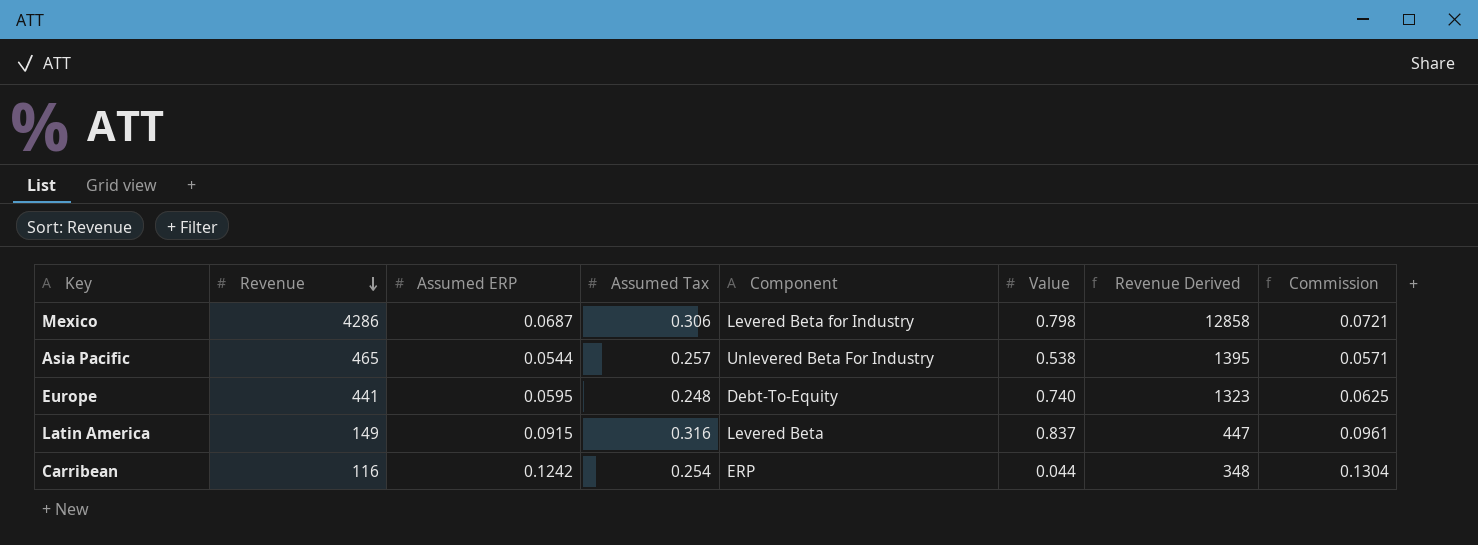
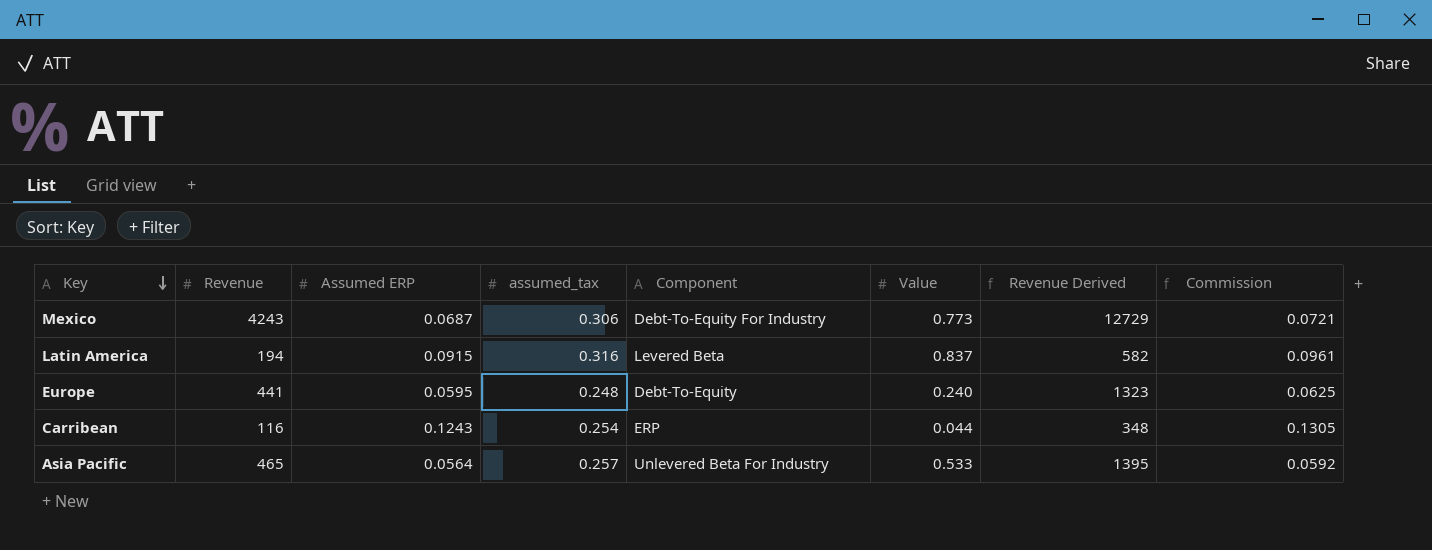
row order: Revenue descending -> Key descending
column name: Assumed Tax -> assumed_tax
Mexico | Revenue: 4286 -> 4243
Mexico | Component: Levered Beta for Industry -> Debt-To-Equity For Industry
Mexico | Value: 0.798 -> 0.773
Mexico | Revenue Derived: 12858 -> 12729
Latin America | Revenue: 149 -> 194
Latin America | Revenue Derived: 447 -> 582
Europe | Value: 0.740 -> 0.240
Carribean | Assumed ERP: 0.1242 -> 0.1243
Carribean | Commission: 0.1304 -> 0.1305
Asia Pacific | Assumed ERP: 0.0544 -> 0.0564
Asia Pacific | Value: 0.538 -> 0.533
Asia Pacific | Commission: 0.0571 -> 0.0592

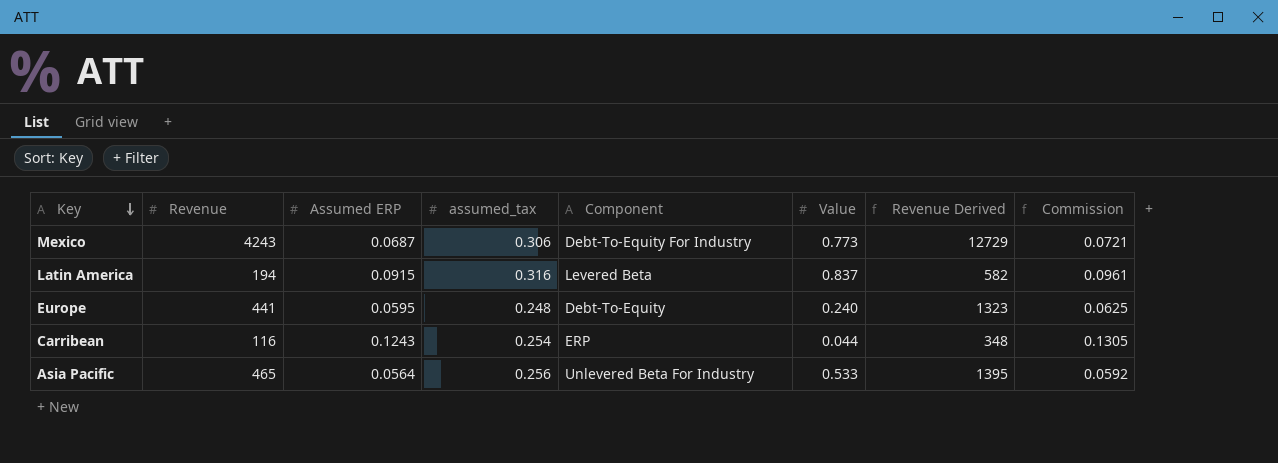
Asia Pacific | assumed_tax: 0.257 -> 0.256

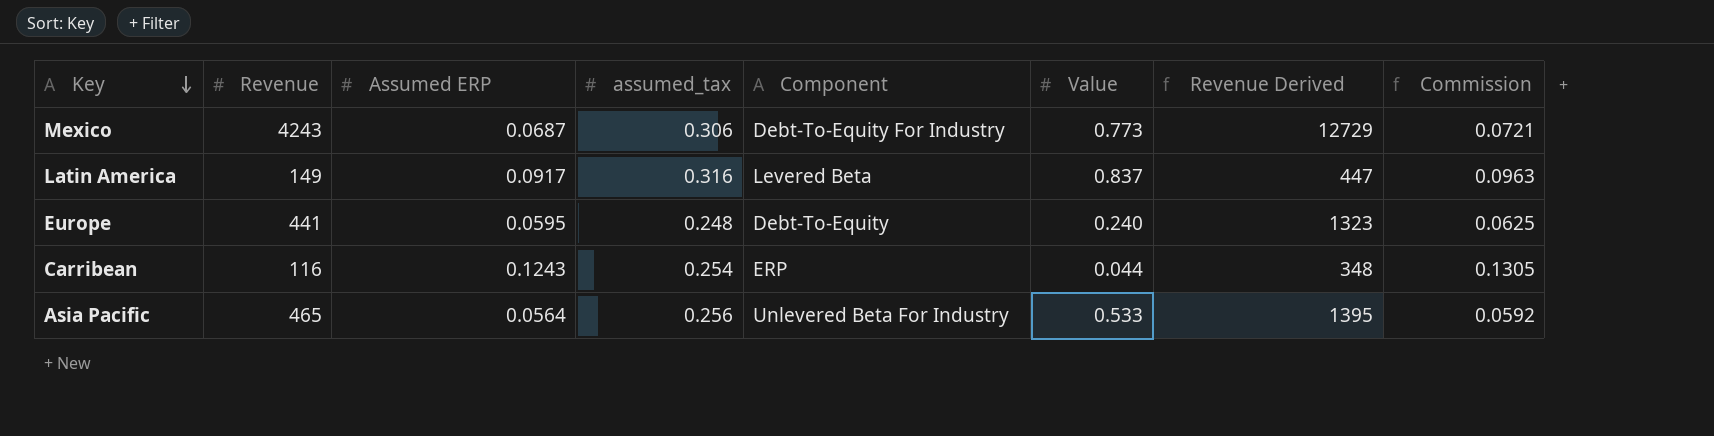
Latin America | Revenue: 194 -> 149
Latin America | Assumed ERP: 0.0915 -> 0.0917
Latin America | Revenue Derived: 582 -> 447
Latin America | Commission: 0.0961 -> 0.0963

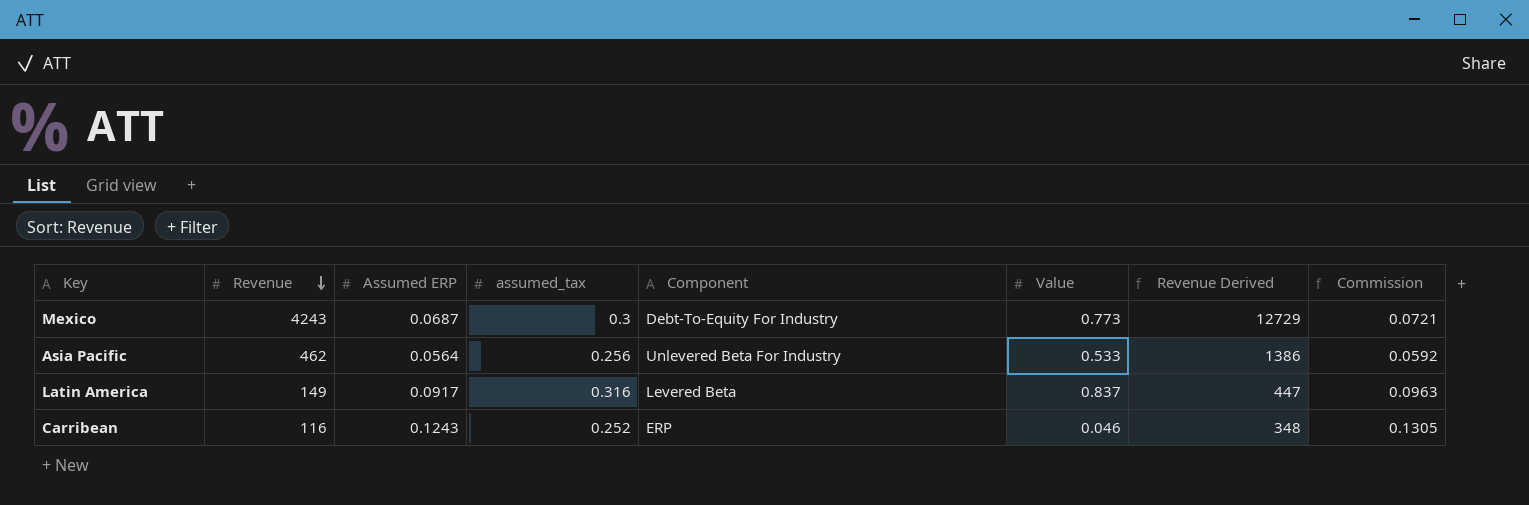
row order: Key descending -> Revenue descending
row Europe: 441 | 0.0595 | 0.248 | Debt-To-Equity | 0.240 | 1323 | 0.0625 -> none
Mexico | assumed_tax: 0.306 -> 0.3
Asia Pacific | Revenue: 465 -> 462
Asia Pacific | Revenue Derived: 1395 -> 1386
Carribean | assumed_tax: 0.254 -> 0.252
Carribean | Value: 0.044 -> 0.046

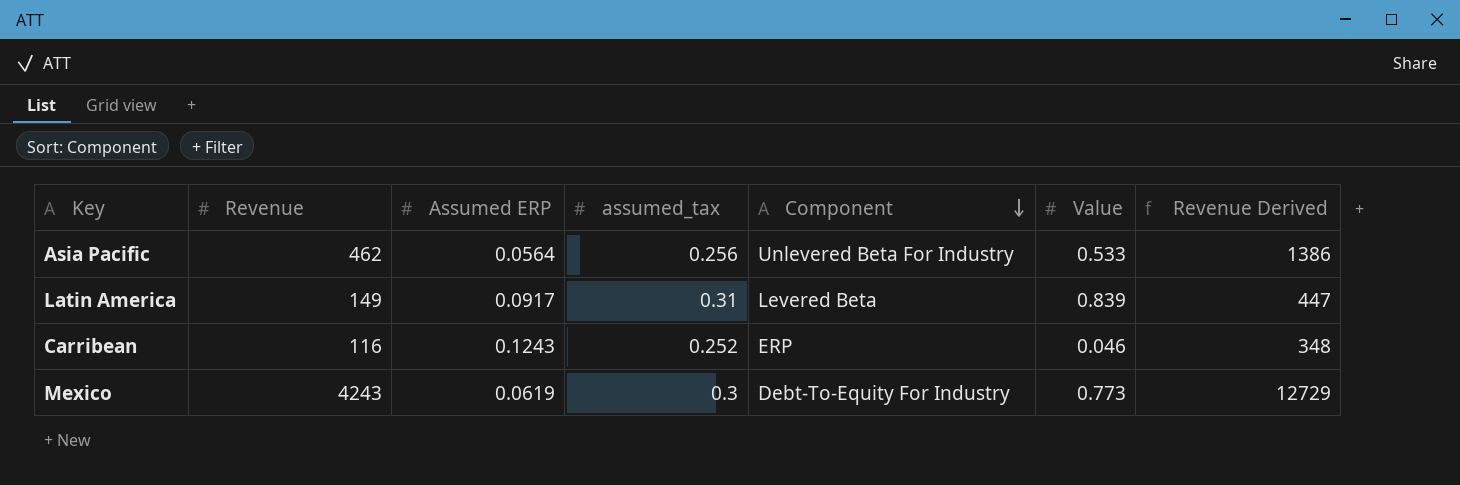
row order: Revenue descending -> Component descending
column Commission | formula: [Assumed ERP] * 1.05 -> none
Latin America | assumed_tax: 0.316 -> 0.31
Latin America | Value: 0.837 -> 0.839
Mexico | Assumed ERP: 0.0687 -> 0.0619

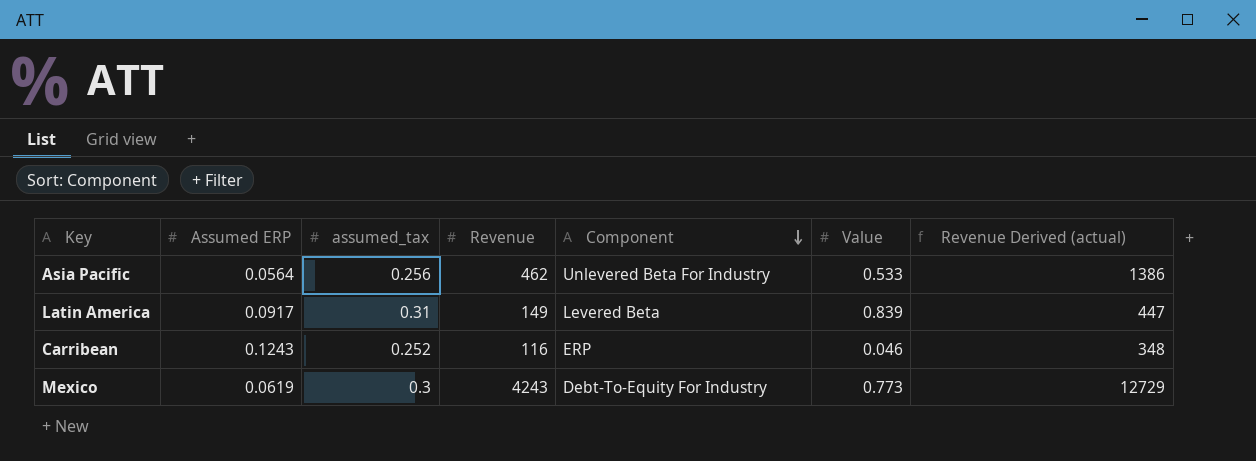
column Revenue | position: 2 -> 4
column name: Revenue Derived -> Revenue Derived (actual)

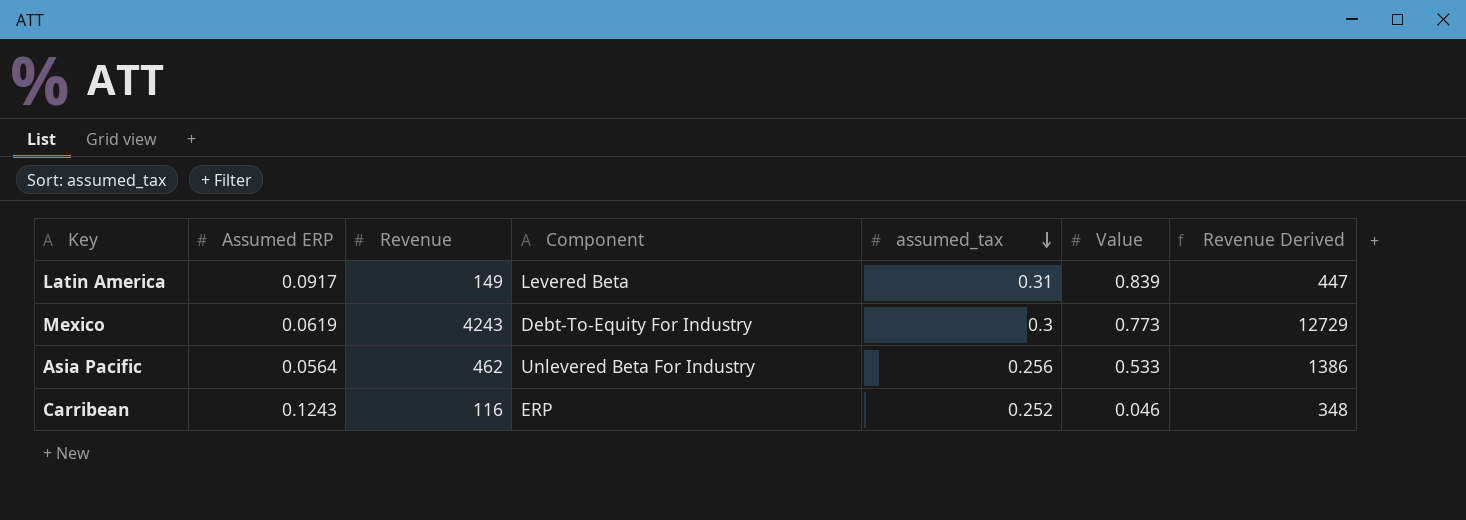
row order: Component descending -> assumed_tax descending
column assumed_tax | position: 3 -> 5
column name: Revenue Derived (actual) -> Revenue Derived

